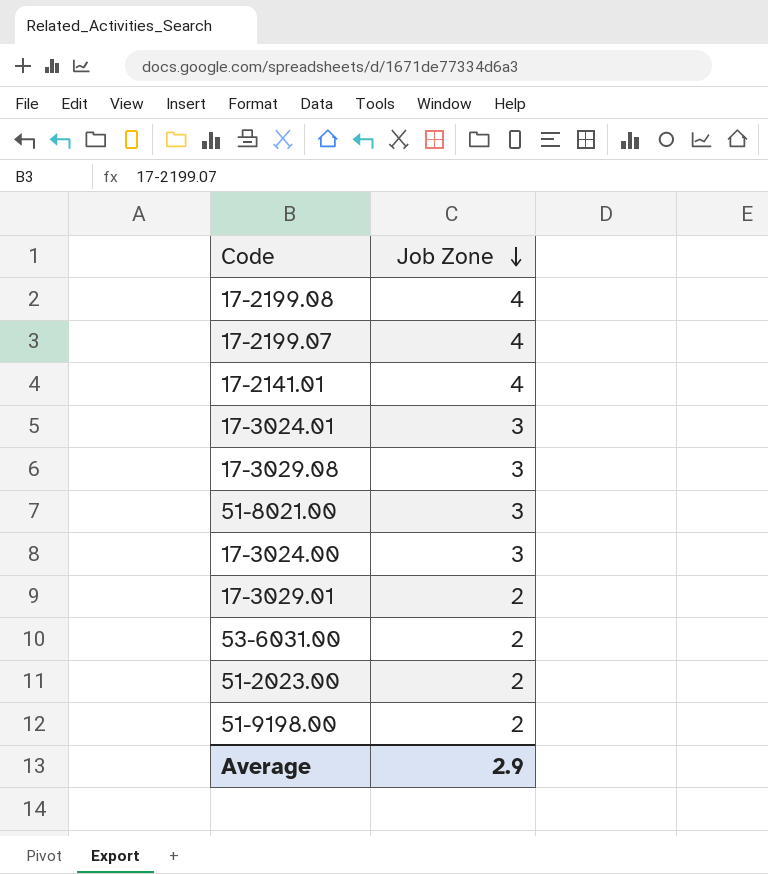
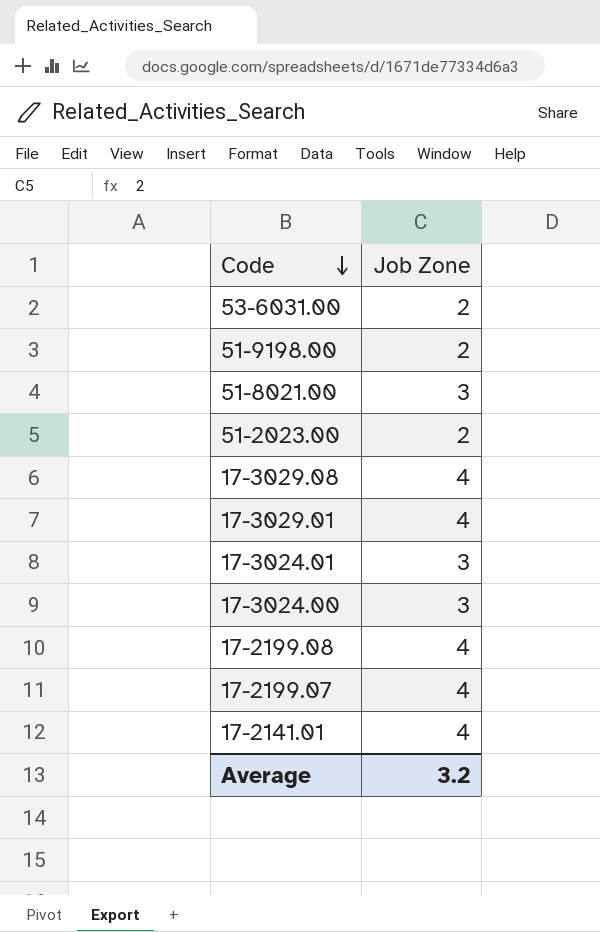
row order: Job Zone descending -> Code descending
17-3029.08 | Job Zone: 3 -> 4
17-3029.01 | Job Zone: 2 -> 4
Average | Job Zone: 2.9 -> 3.2

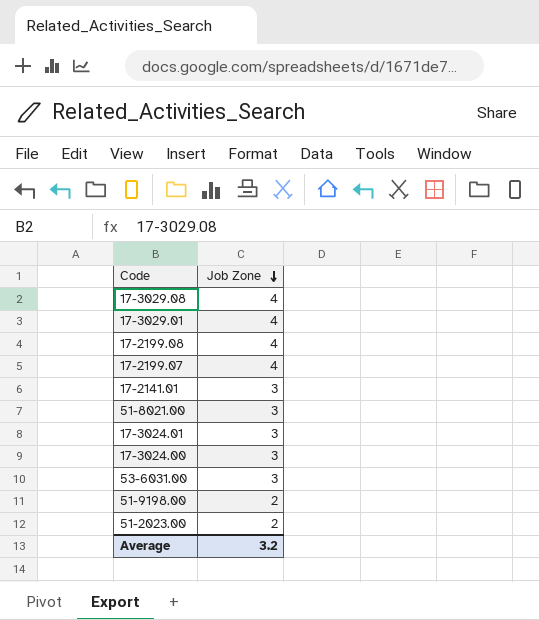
row order: Code descending -> Job Zone descending
17-2141.01 | Job Zone: 4 -> 3
53-6031.00 | Job Zone: 2 -> 3

